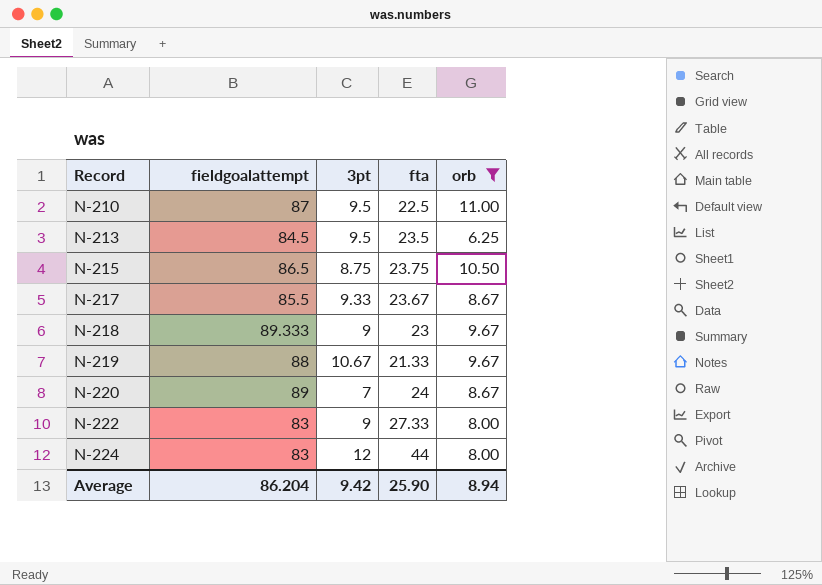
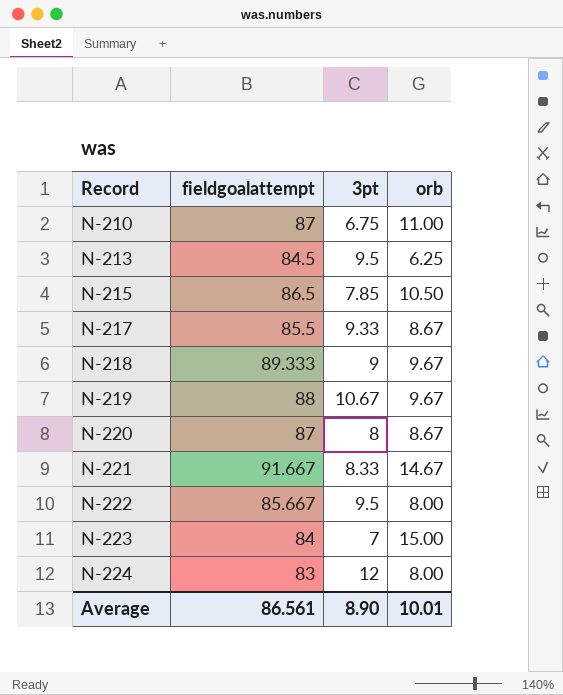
filter: orb <= 11.00 -> none
column fta | position: 4 -> none
N-210 | 3pt: 9.5 -> 6.75
N-215 | 3pt: 8.75 -> 7.85
N-220 | fieldgoalattempt: 89 -> 87
N-220 | 3pt: 7 -> 8
N-222 | fieldgoalattempt: 83 -> 85.667
N-222 | 3pt: 9 -> 9.5
Average | fieldgoalattempt: 86.204 -> 86.561
Average | 3pt: 9.42 -> 8.90
Average | orb: 8.94 -> 10.01

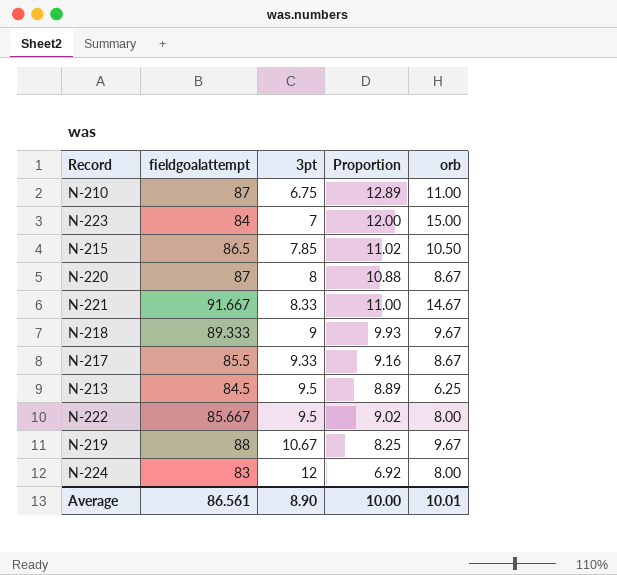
row order: Record ascending -> 3pt ascending
column Proportion | formula: none -> [fieldgoalattempt] / [3pt]

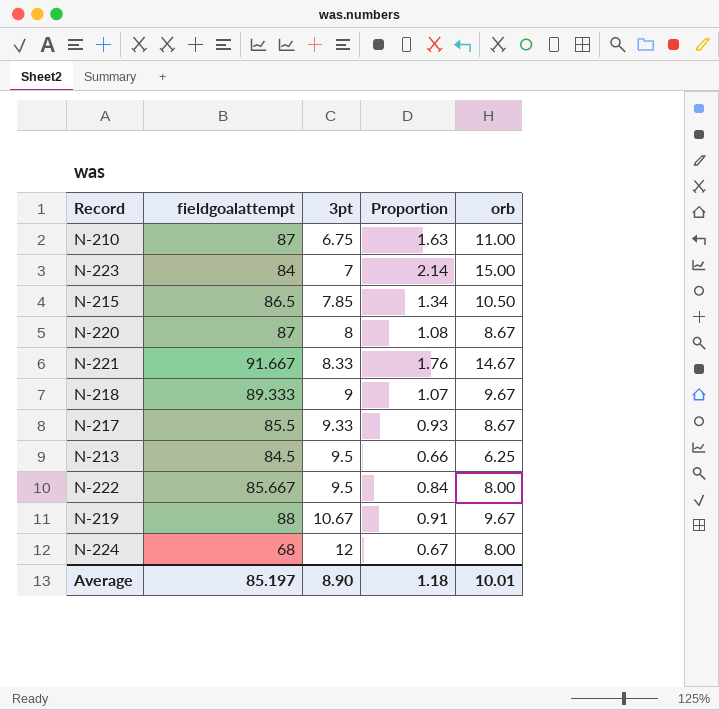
column Proportion | formula: [fieldgoalattempt] / [3pt] -> [orb] / [3pt]
N-224 | fieldgoalattempt: 83 -> 68
Average | fieldgoalattempt: 86.561 -> 85.197
Average | Proportion: 10.00 -> 1.18

